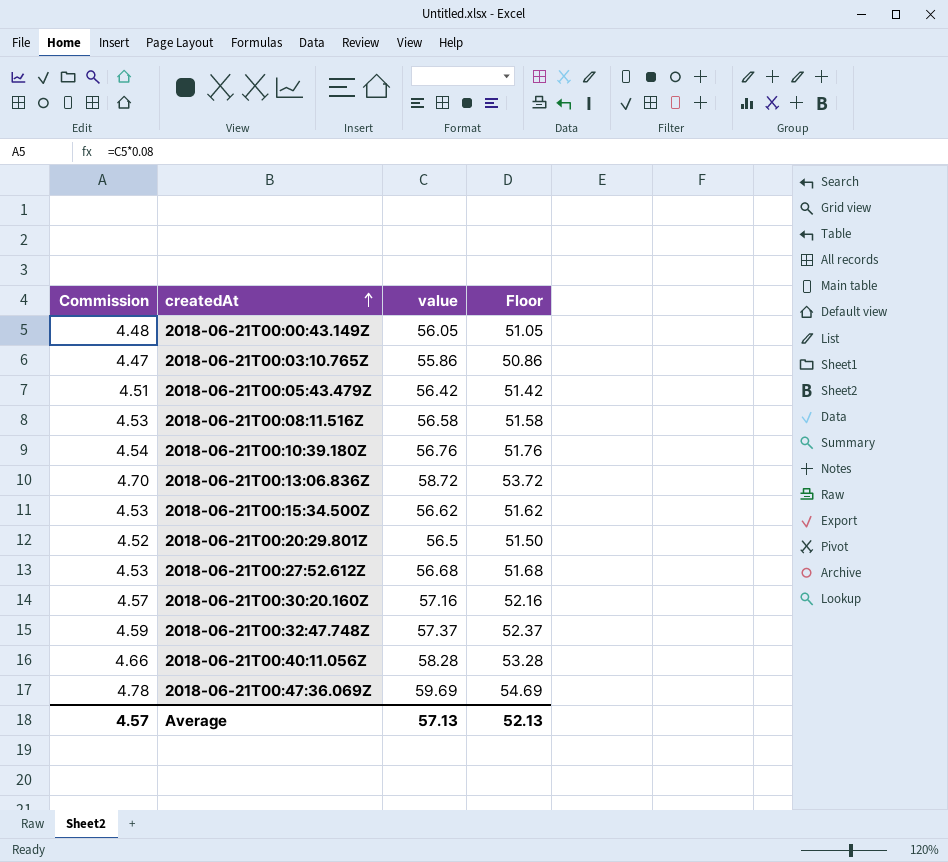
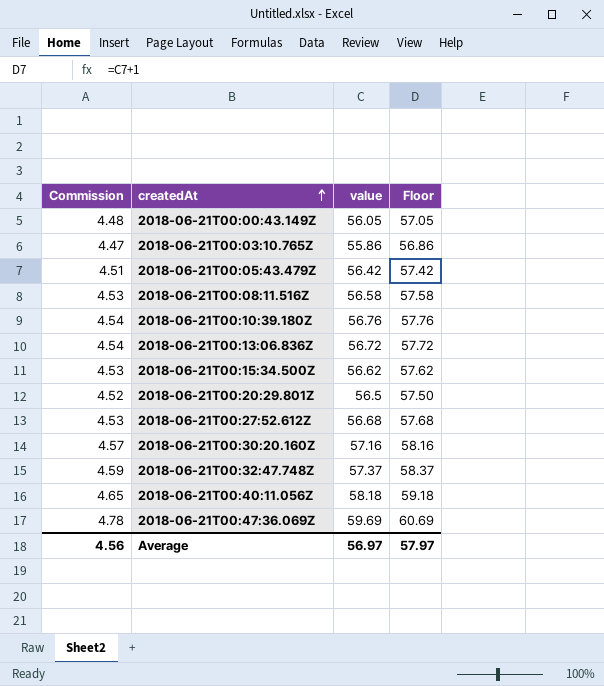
column Floor | formula: [value] - 5 -> [value] + 1
2018-06-21T00:13:06.836Z | Commission: 4.70 -> 4.54
2018-06-21T00:13:06.836Z | value: 58.72 -> 56.72
2018-06-21T00:40:11.056Z | Commission: 4.66 -> 4.65
2018-06-21T00:40:11.056Z | value: 58.28 -> 58.18
Average | Commission: 4.57 -> 4.56
Average | value: 57.13 -> 56.97
Average | Floor: 52.13 -> 57.97

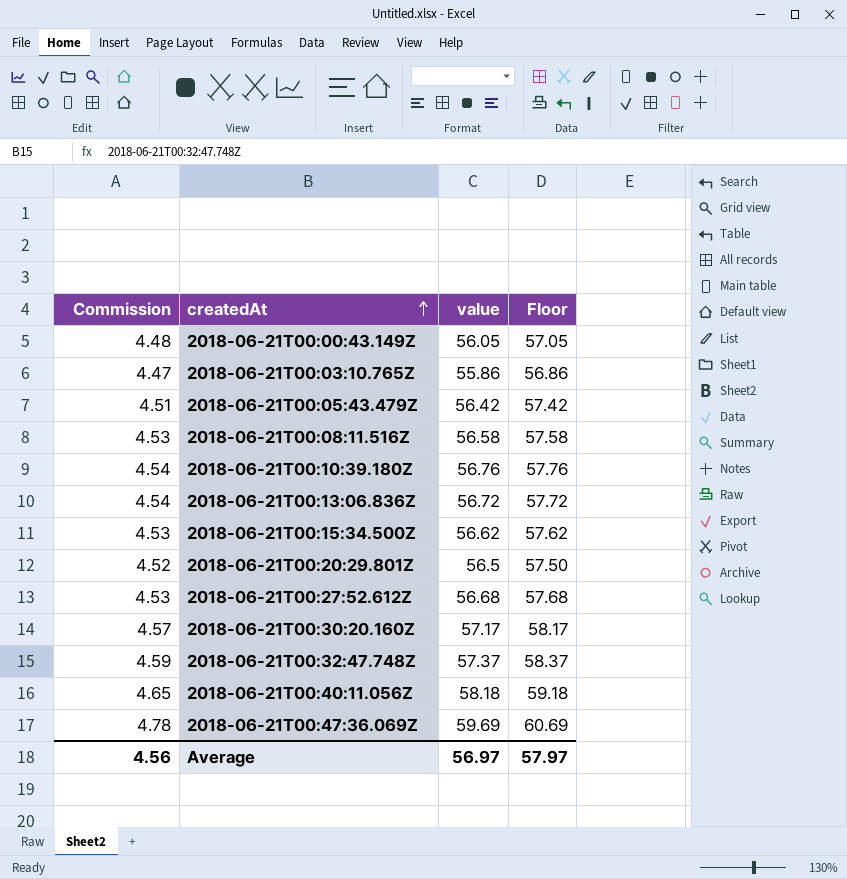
2018-06-21T00:30:20.160Z | value: 57.16 -> 57.17
2018-06-21T00:30:20.160Z | Floor: 58.16 -> 58.17

